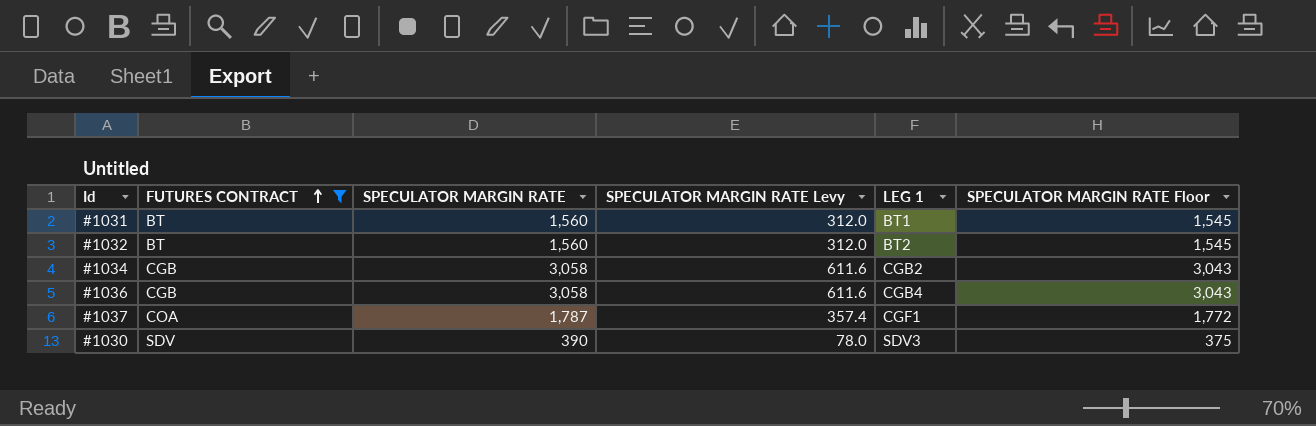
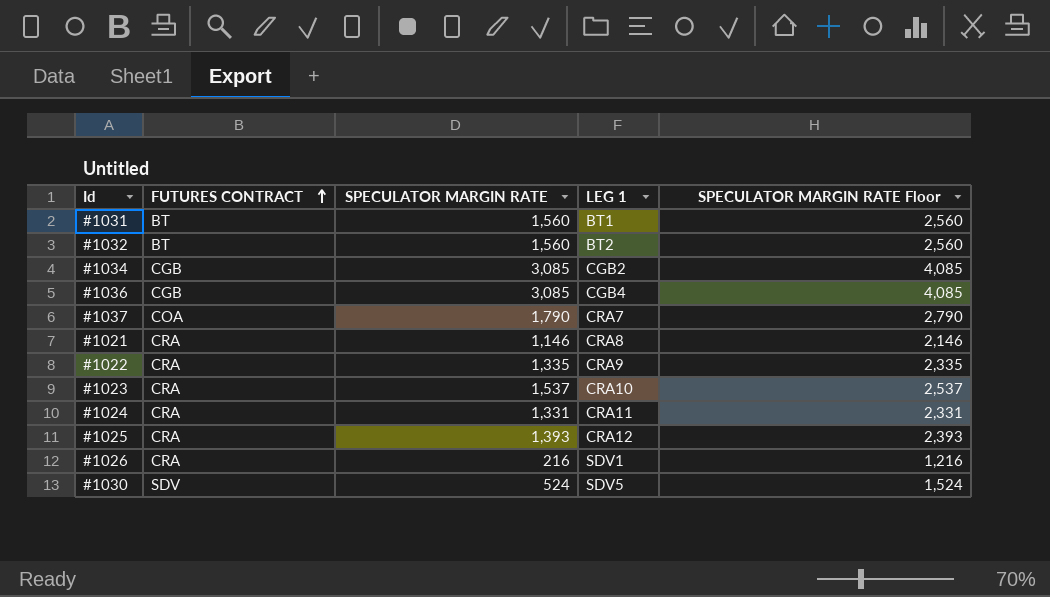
filter: FUTURES CONTRACT != CRA -> none
column SPECULATOR MARGIN RATE Levy | formula: [SPECULATOR MARGIN RATE] * 0.2 -> none
column SPECULATOR MARGIN RATE Floor | formula: [SPECULATOR MARGIN RATE] - 15 -> [SPECULATOR MARGIN RATE] + 1000
#1034 | SPECULATOR MARGIN RATE: 3,058 -> 3,085
#1036 | SPECULATOR MARGIN RATE: 3,058 -> 3,085
#1037 | SPECULATOR MARGIN RATE: 1,787 -> 1,790
#1037 | LEG 1: CGF1 -> CRA7
#1030 | SPECULATOR MARGIN RATE: 390 -> 524
#1030 | LEG 1: SDV3 -> SDV5

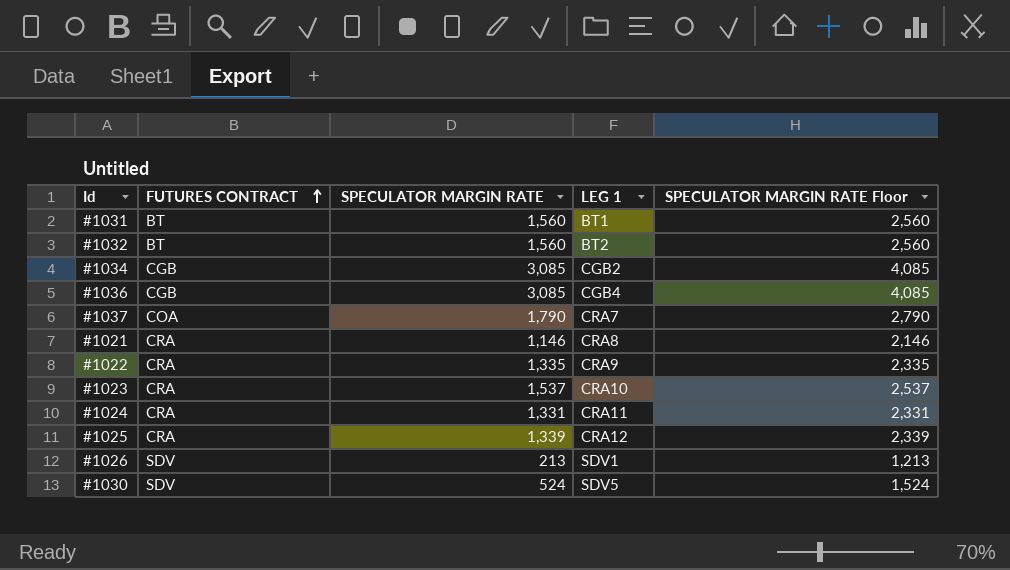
#1025 | SPECULATOR MARGIN RATE: 1,393 -> 1,339
#1025 | SPECULATOR MARGIN RATE Floor: 2,393 -> 2,339
#1026 | FUTURES CONTRACT: CRA -> SDV
#1026 | SPECULATOR MARGIN RATE: 216 -> 213
#1026 | SPECULATOR MARGIN RATE Floor: 1,216 -> 1,213

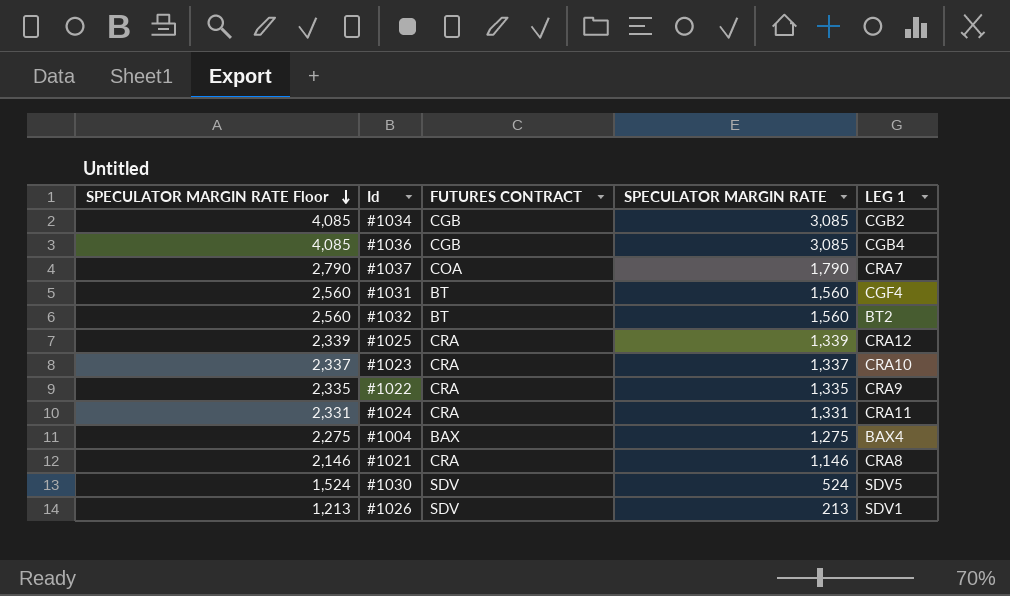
row order: FUTURES CONTRACT ascending -> SPECULATOR MARGIN RATE Floor descending
column SPECULATOR MARGIN RATE Floor | position: 5 -> 1
#1031 | LEG 1: BT1 -> CGF4
#1023 | SPECULATOR MARGIN RATE Floor: 2,537 -> 2,337
#1023 | SPECULATOR MARGIN RATE: 1,537 -> 1,337
row #1004: none -> 2,275 | BAX | 1,275 | BAX4

